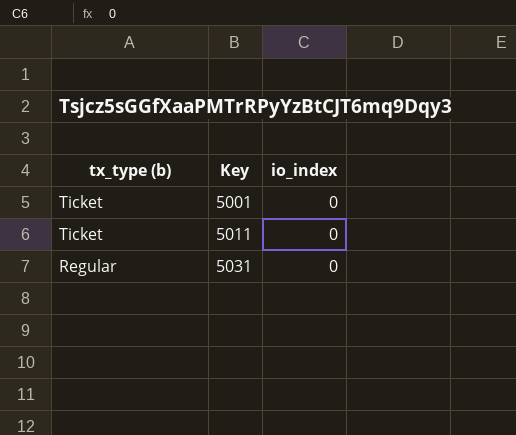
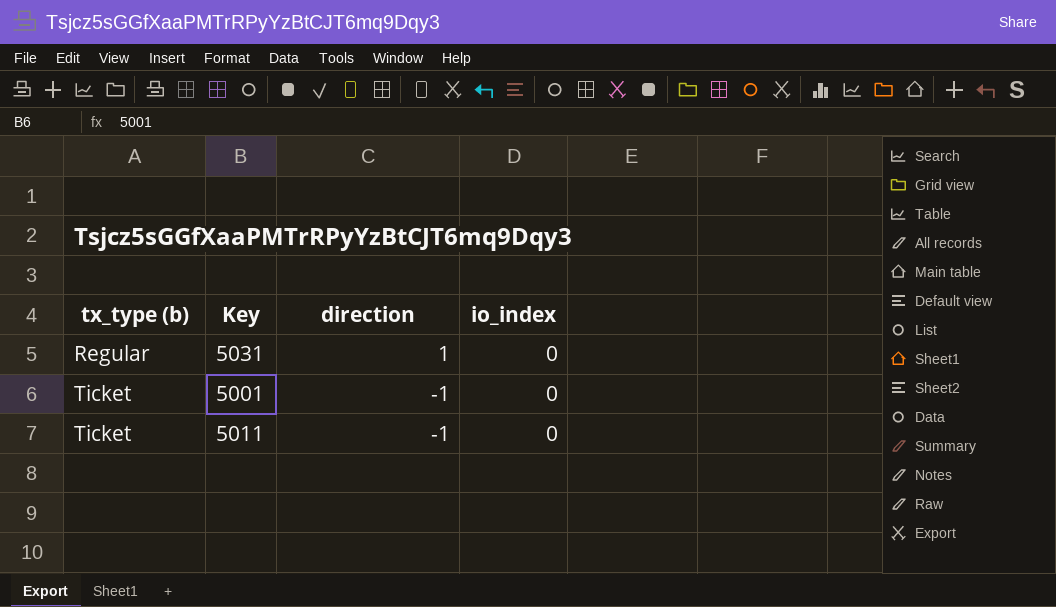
row order: tx_type (b) descending -> tx_type (b) ascending
column direction | position: none -> 3

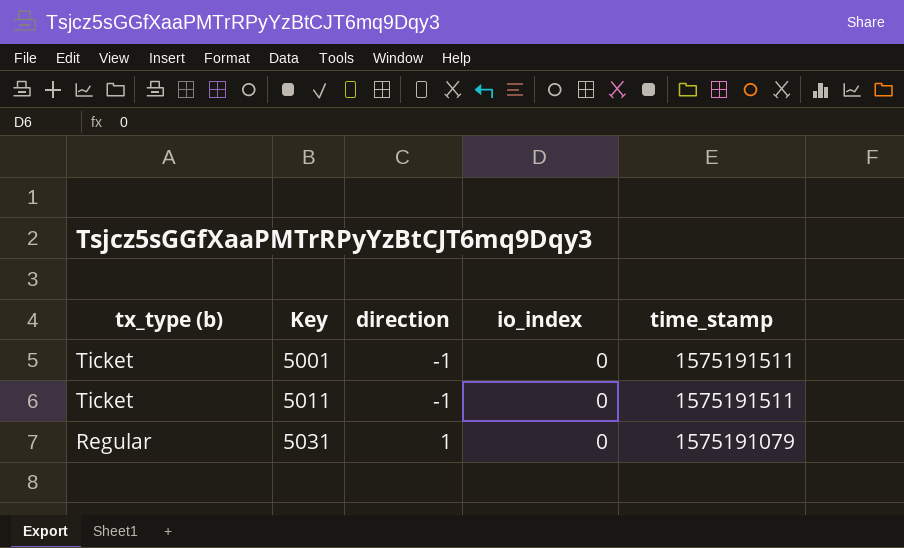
row order: tx_type (b) ascending -> tx_type (b) descending
column time_stamp | position: none -> 5

